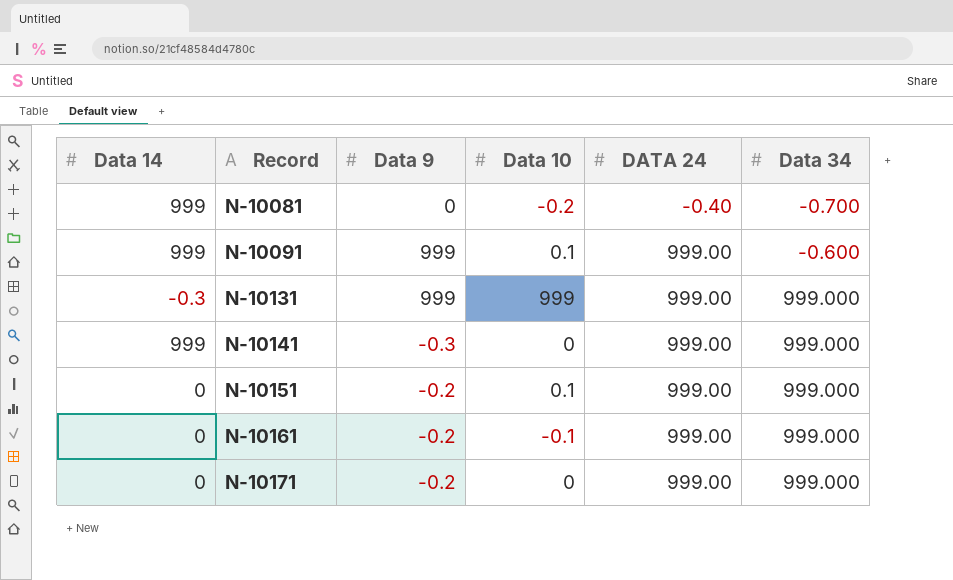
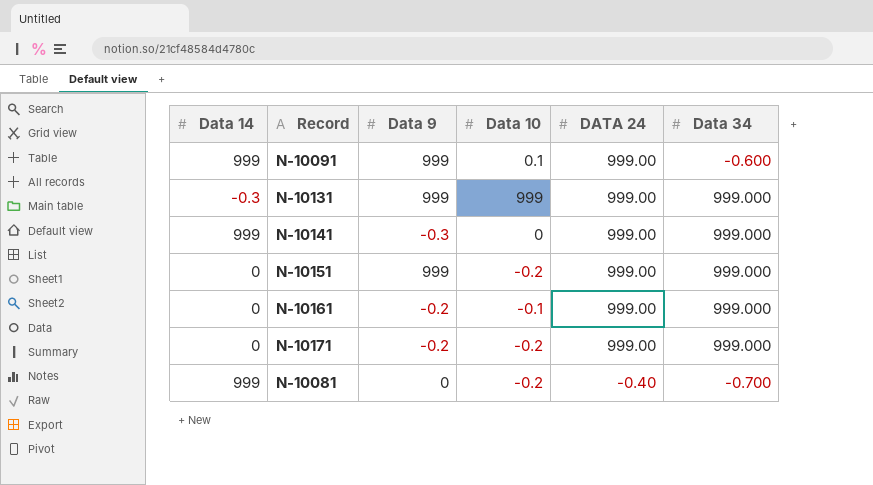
row order: Record ascending -> DATA 24 descending
N-10151 | Data 9: -0.2 -> 999
N-10151 | Data 10: 0.1 -> -0.2
N-10171 | Data 10: 0 -> -0.2

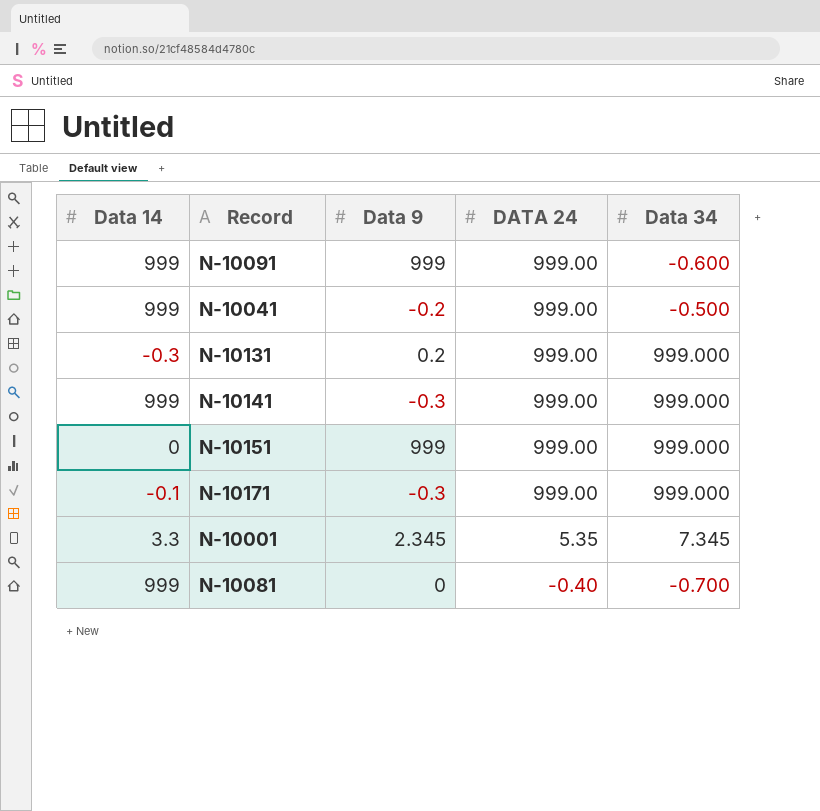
column Data 10 | position: 4 -> none
row N-10161: 0 | -0.2 | -0.1 | 999.00 | 999.000 -> none
row N-10041: none -> 999 | -0.2 | 999.00 | -0.500
N-10131 | Data 9: 999 -> 0.2
N-10171 | Data 14: 0 -> -0.1
N-10171 | Data 9: -0.2 -> -0.3
row N-10001: none -> 3.3 | 2.345 | 5.35 | 7.345

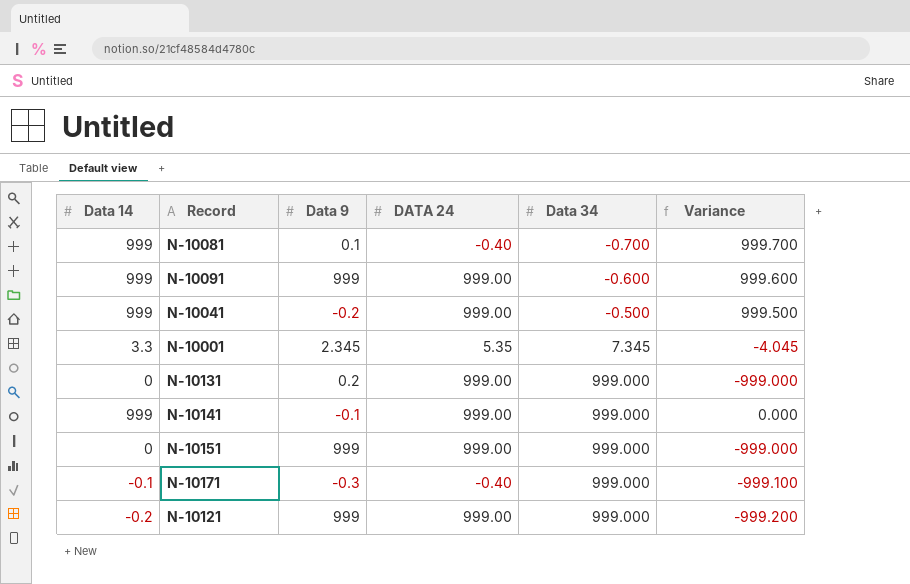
row order: DATA 24 descending -> Data 34 ascending
column Variance | formula: none -> [Data 14] - [Data 34]
N-10081 | Data 9: 0 -> 0.1
N-10131 | Data 14: -0.3 -> 0
N-10141 | Data 9: -0.3 -> -0.1
N-10171 | DATA 24: 999.00 -> -0.40
row N-10121: none -> -0.2 | 999 | 999.00 | 999.000 | -999.200

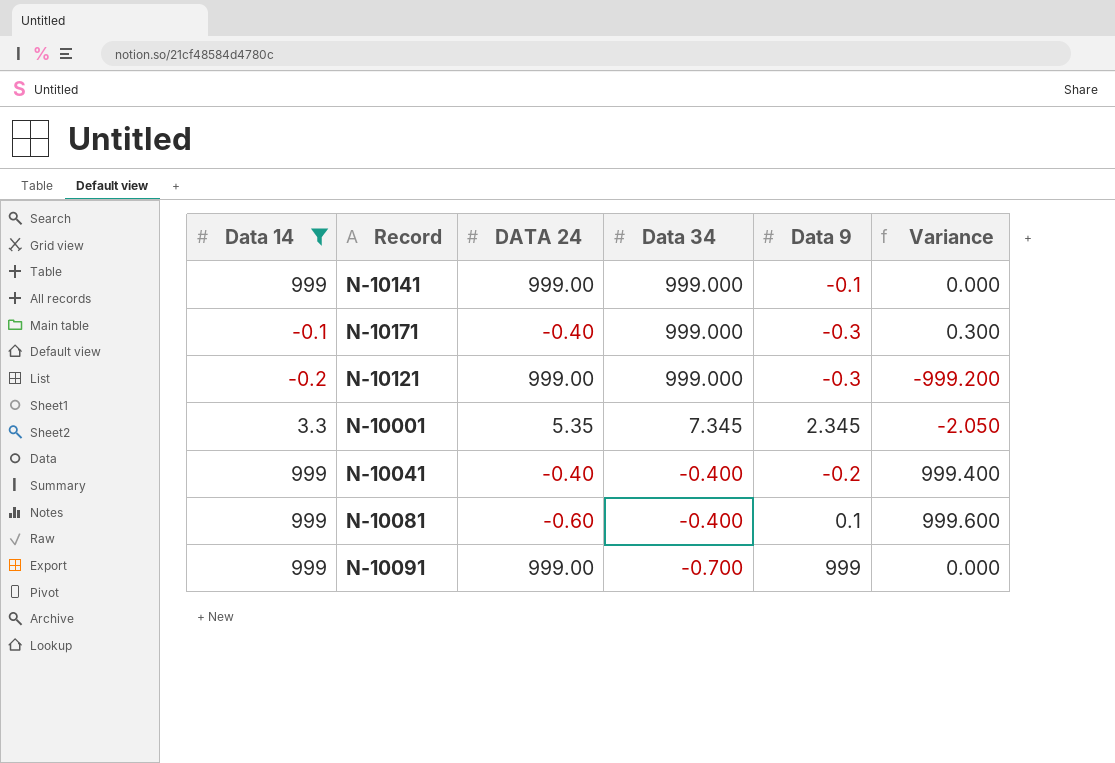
filter: none -> Data 14 != 0
row order: Data 34 ascending -> Data 34 descending
column Data 9 | position: 3 -> 5
column Variance | formula: [Data 14] - [Data 34] -> [Data 14] - [DATA 24]
N-10121 | Data 9: 999 -> -0.3
N-10041 | DATA 24: 999.00 -> -0.40
N-10041 | Data 34: -0.500 -> -0.400
N-10081 | DATA 24: -0.40 -> -0.60
N-10081 | Data 34: -0.700 -> -0.400
N-10091 | Data 34: -0.600 -> -0.700

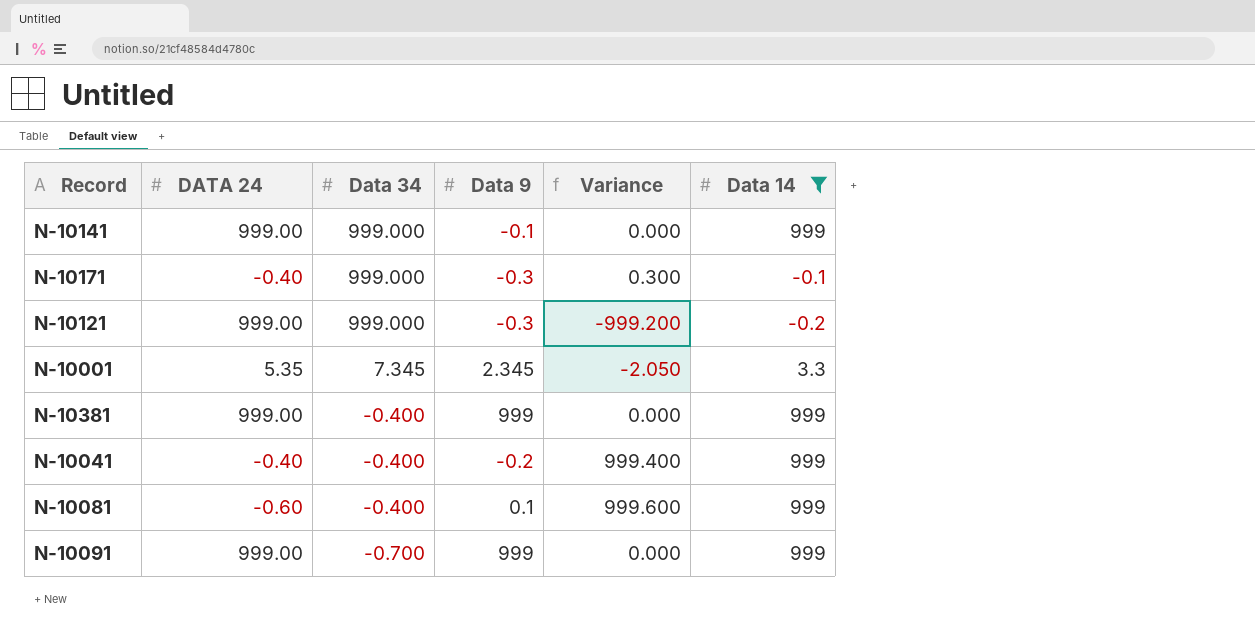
column Data 14 | position: 1 -> 6
row N-10381: none -> 999.00 | -0.400 | 999 | 0.000 | 999

